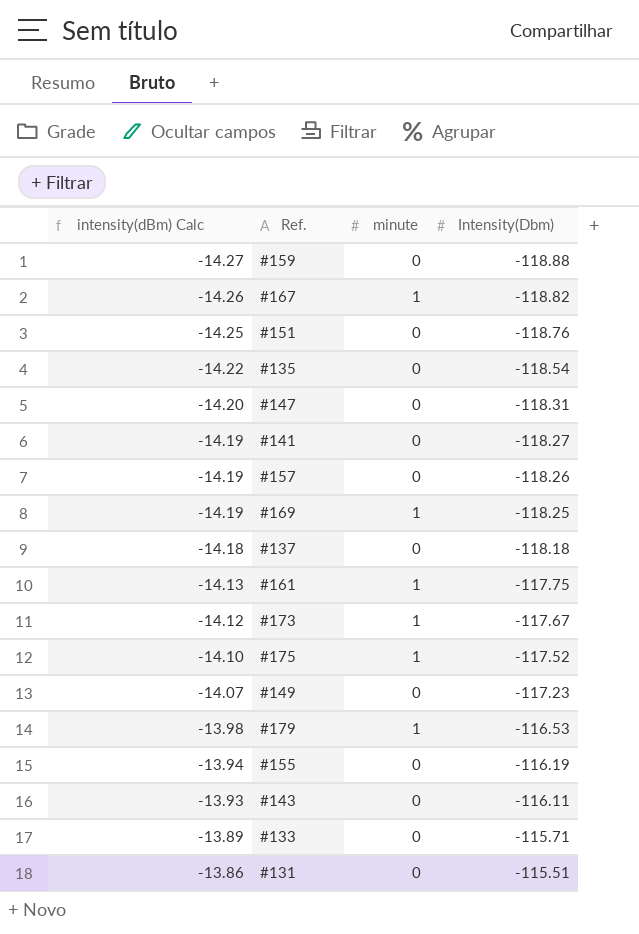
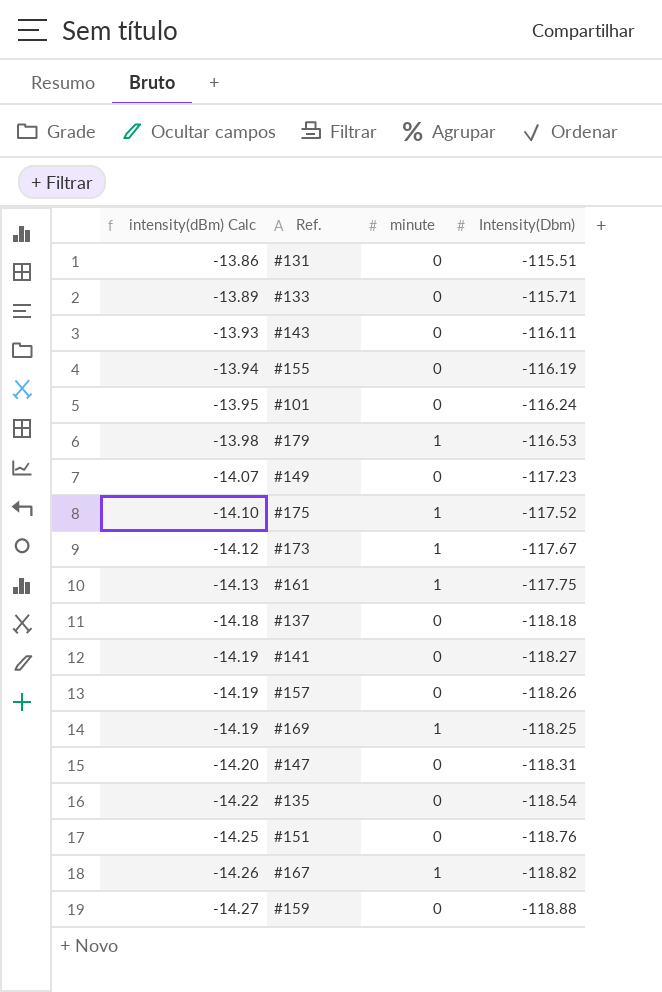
row order: intensity(dBm) Calc ascending -> intensity(dBm) Calc descending
row #101: none -> -13.95 | 0 | -116.24

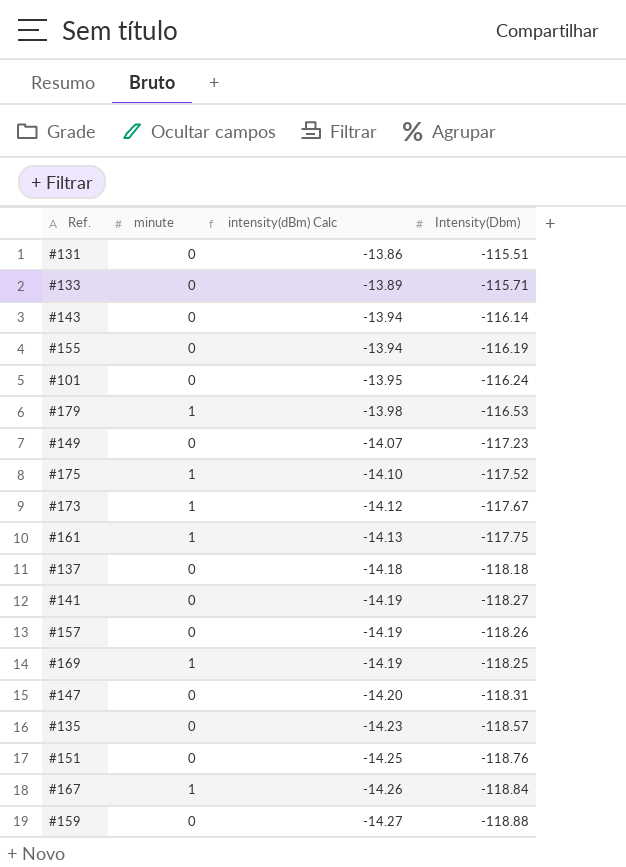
column intensity(dBm) Calc | position: 1 -> 3
#143 | intensity(dBm) Calc: -13.93 -> -13.94
#143 | Intensity(Dbm): -116.11 -> -116.14
#135 | intensity(dBm) Calc: -14.22 -> -14.23
#135 | Intensity(Dbm): -118.54 -> -118.57
#167 | Intensity(Dbm): -118.82 -> -118.84

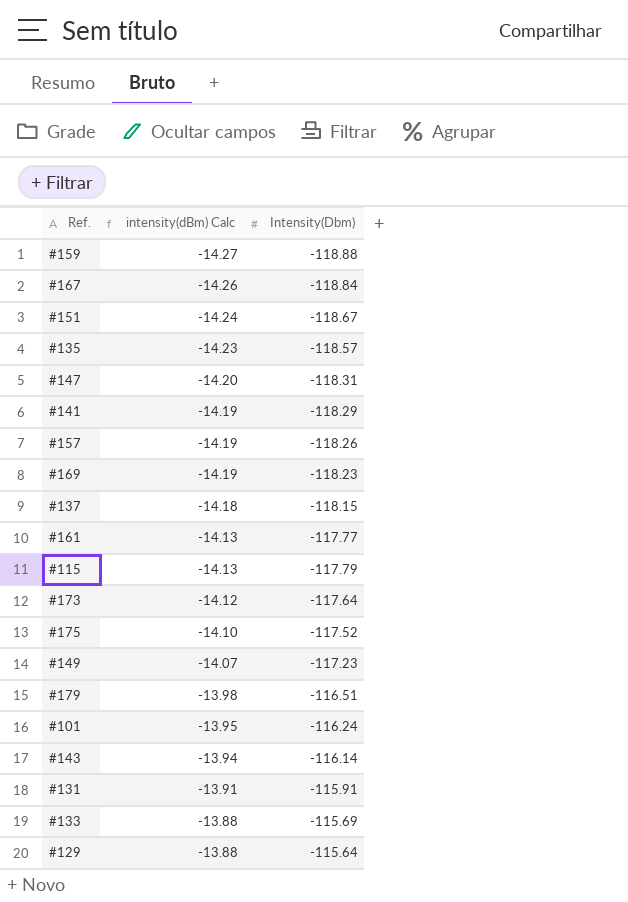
row order: intensity(dBm) Calc descending -> intensity(dBm) Calc ascending
column minute | position: 2 -> none
row #155: 0 | -13.94 | -116.19 -> none
#151 | intensity(dBm) Calc: -14.25 -> -14.24
#151 | Intensity(Dbm): -118.76 -> -118.67
#141 | Intensity(Dbm): -118.27 -> -118.29
#169 | Intensity(Dbm): -118.25 -> -118.23
#137 | Intensity(Dbm): -118.18 -> -118.15
#161 | Intensity(Dbm): -117.75 -> -117.77
row #115: none -> -14.13 | -117.79
#173 | Intensity(Dbm): -117.67 -> -117.64
#179 | Intensity(Dbm): -116.53 -> -116.51
#131 | intensity(dBm) Calc: -13.86 -> -13.91
#131 | Intensity(Dbm): -115.51 -> -115.91
#133 | intensity(dBm) Calc: -13.89 -> -13.88
#133 | Intensity(Dbm): -115.71 -> -115.69
row #129: none -> -13.88 | -115.64

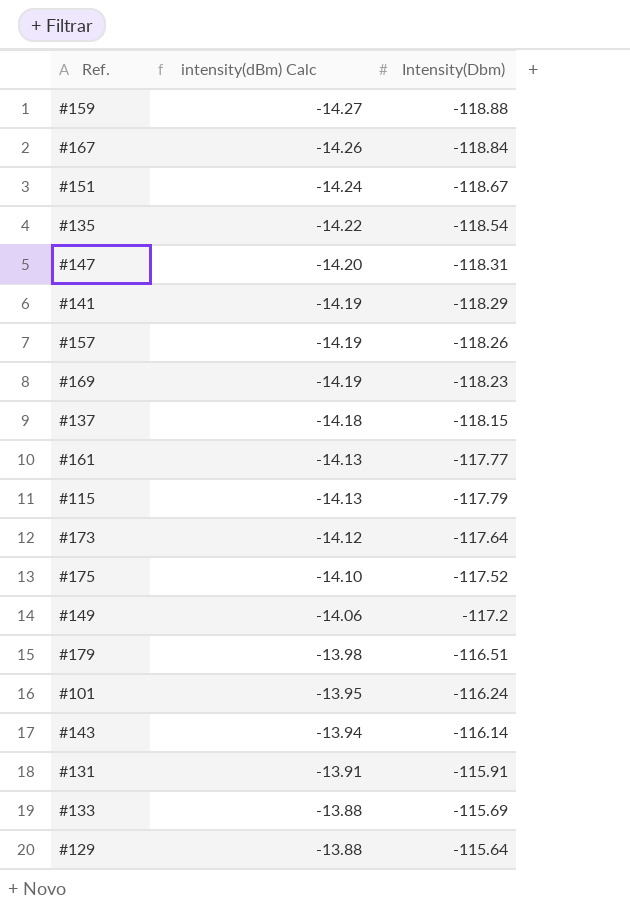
#135 | intensity(dBm) Calc: -14.23 -> -14.22
#135 | Intensity(Dbm): -118.57 -> -118.54
#149 | intensity(dBm) Calc: -14.07 -> -14.06
#149 | Intensity(Dbm): -117.23 -> -117.2

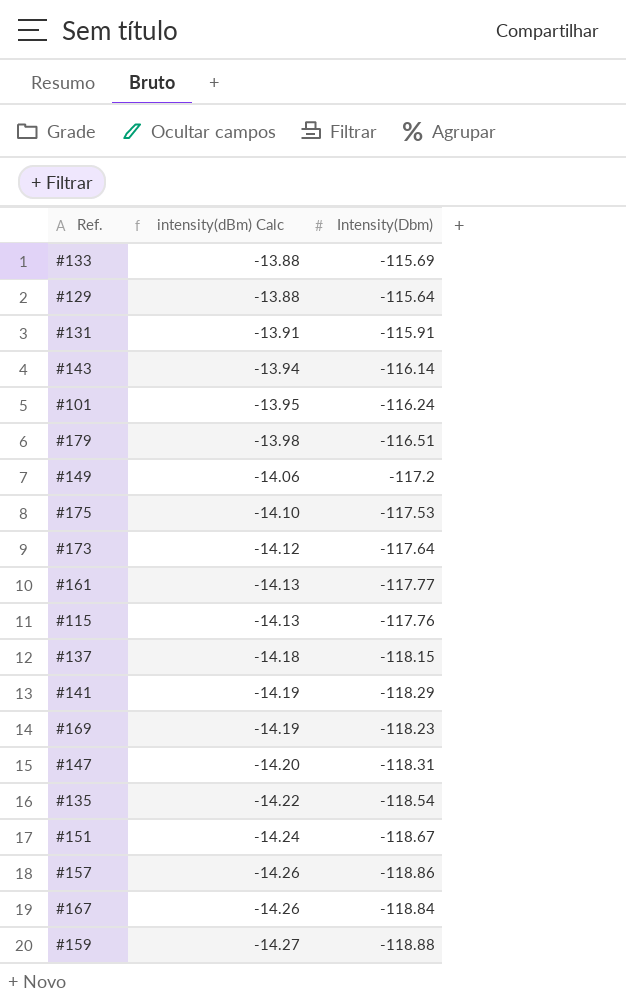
row order: intensity(dBm) Calc ascending -> intensity(dBm) Calc descending
#175 | Intensity(Dbm): -117.52 -> -117.53
#115 | Intensity(Dbm): -117.79 -> -117.76
#157 | intensity(dBm) Calc: -14.19 -> -14.26
#157 | Intensity(Dbm): -118.26 -> -118.86

